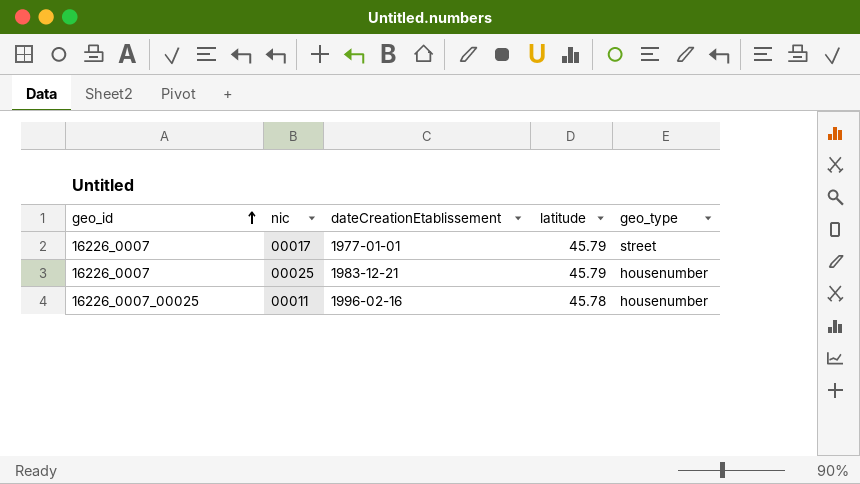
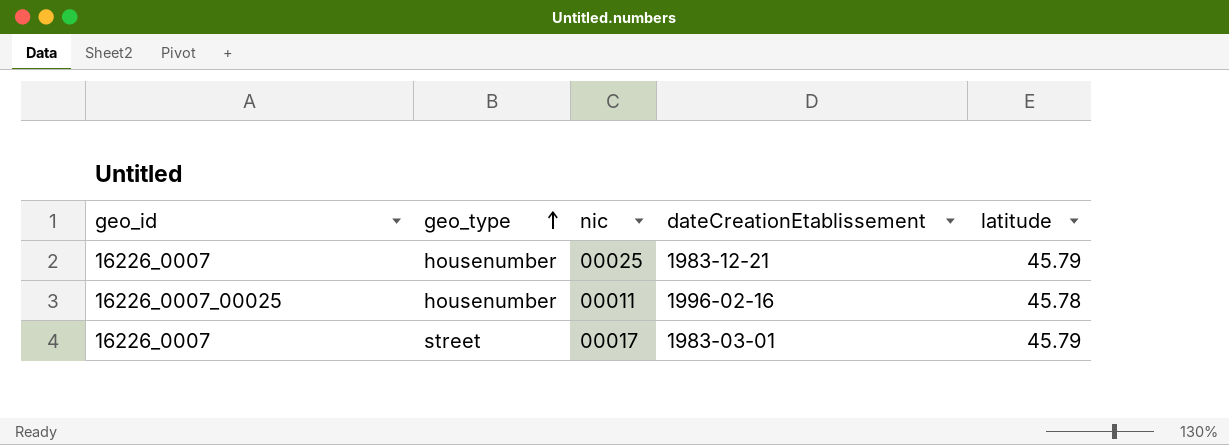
row order: geo_id ascending -> geo_type ascending
column geo_type | position: 5 -> 2
00017 | dateCreationEtablissement: 1977-01-01 -> 1983-03-01

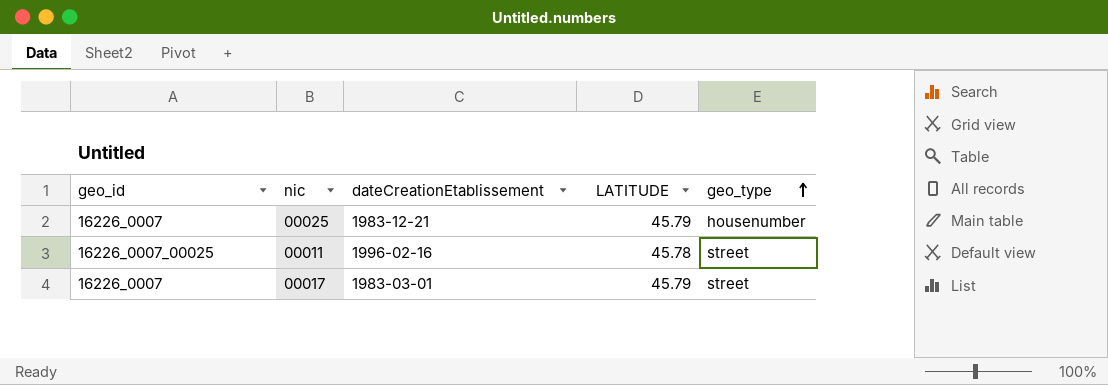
column name: latitude -> LATITUDE
column geo_type | position: 2 -> 5
00011 | geo_type: housenumber -> street

